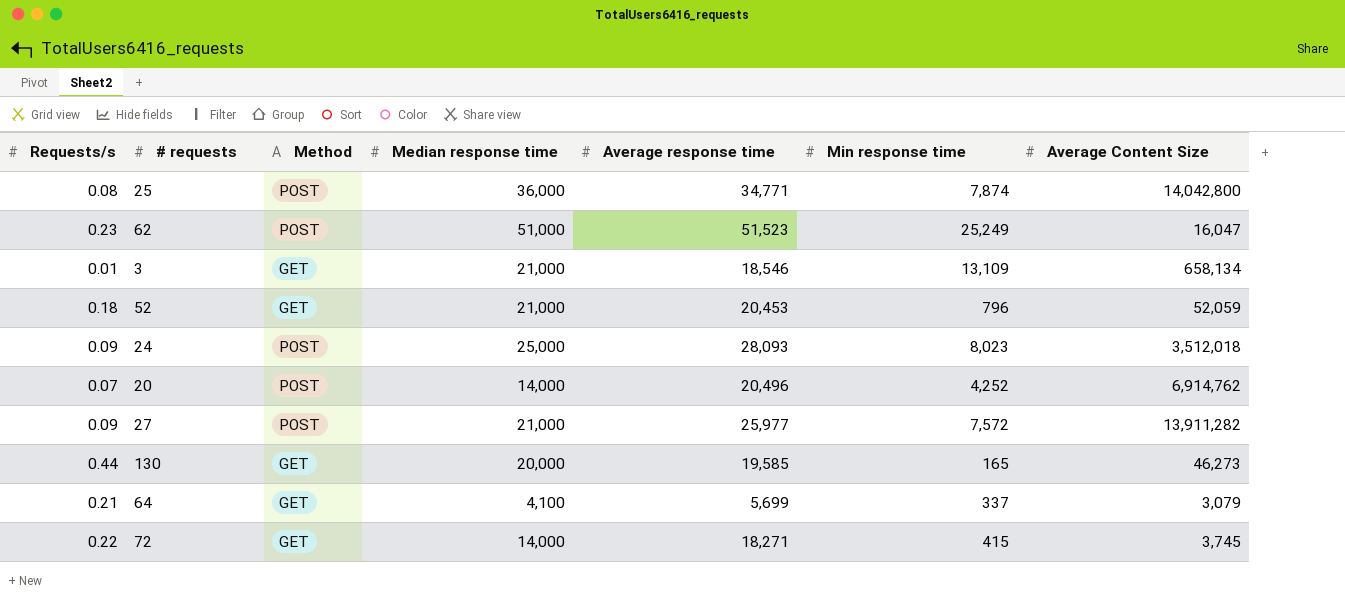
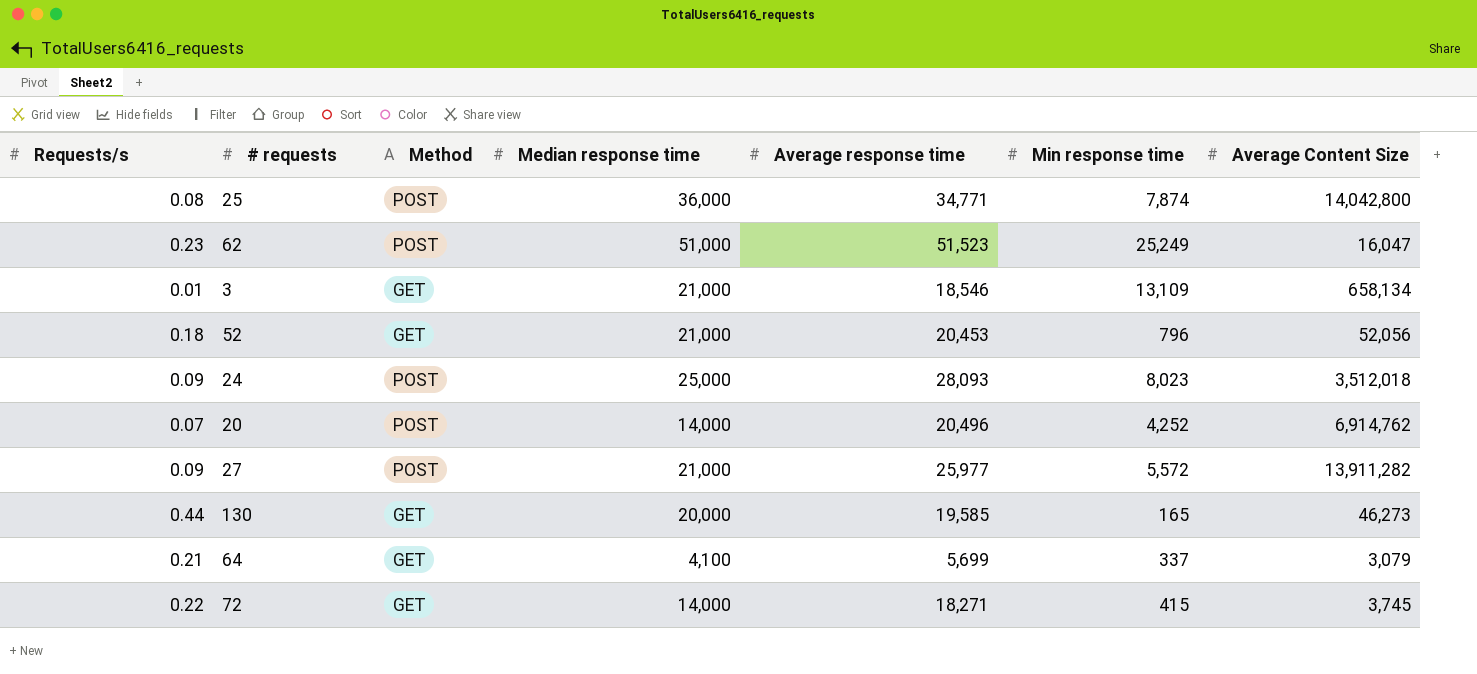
52 | Average Content Size: 52,059 -> 52,056
27 | Min response time: 7,572 -> 5,572

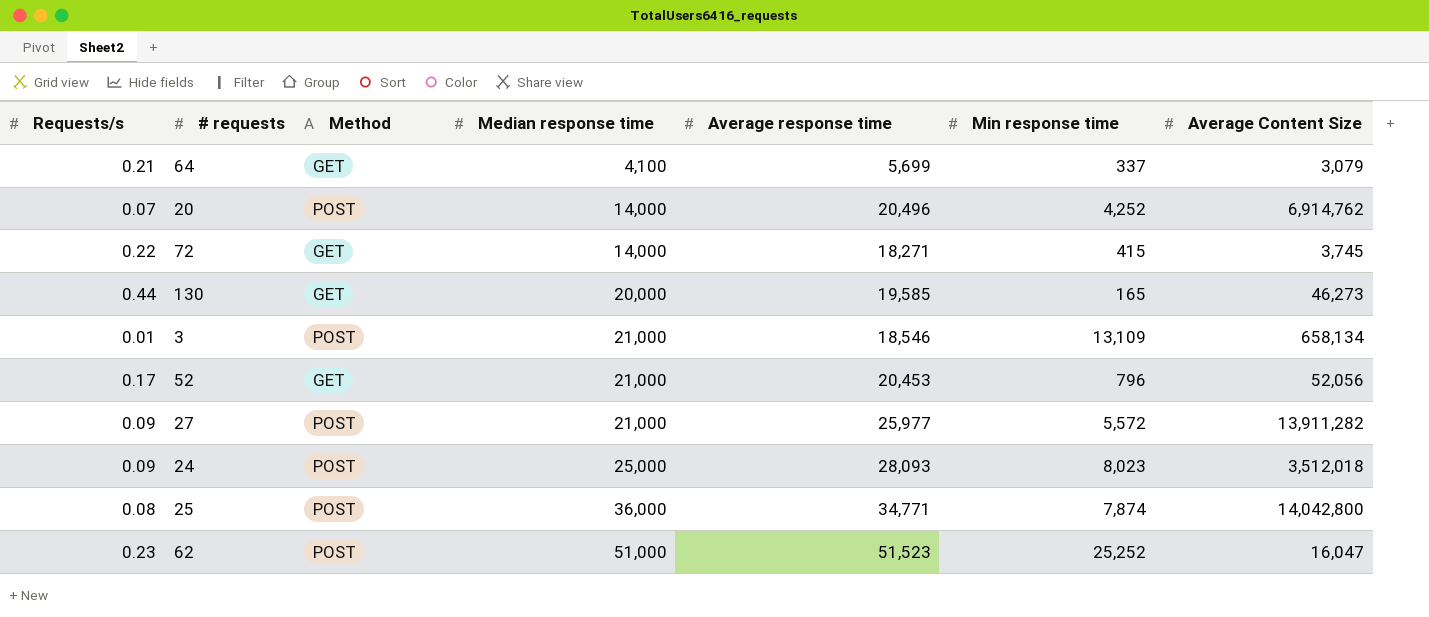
row order: none -> Median response time ascending
3 | Method: GET -> POST
52 | Requests/s: 0.18 -> 0.17
62 | Min response time: 25,249 -> 25,252

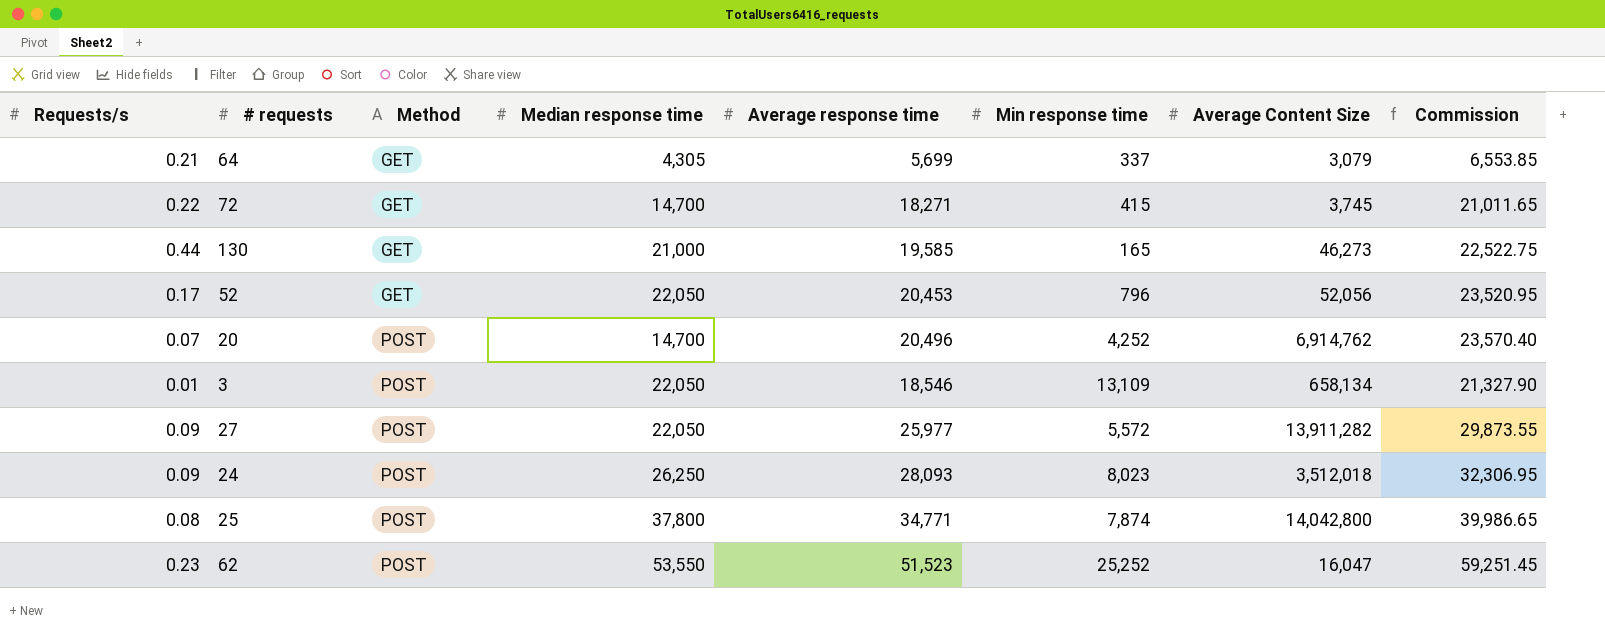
row order: Median response time ascending -> Method ascending
column Commission | formula: none -> [Average response time] * 1.15
64 | Median response time: 4,100 -> 4,305
72 | Median response time: 14,000 -> 14,700
130 | Median response time: 20,000 -> 21,000
52 | Median response time: 21,000 -> 22,050
20 | Median response time: 14,000 -> 14,700
3 | Median response time: 21,000 -> 22,050
27 | Median response time: 21,000 -> 22,050
24 | Median response time: 25,000 -> 26,250
25 | Median response time: 36,000 -> 37,800
62 | Median response time: 51,000 -> 53,550

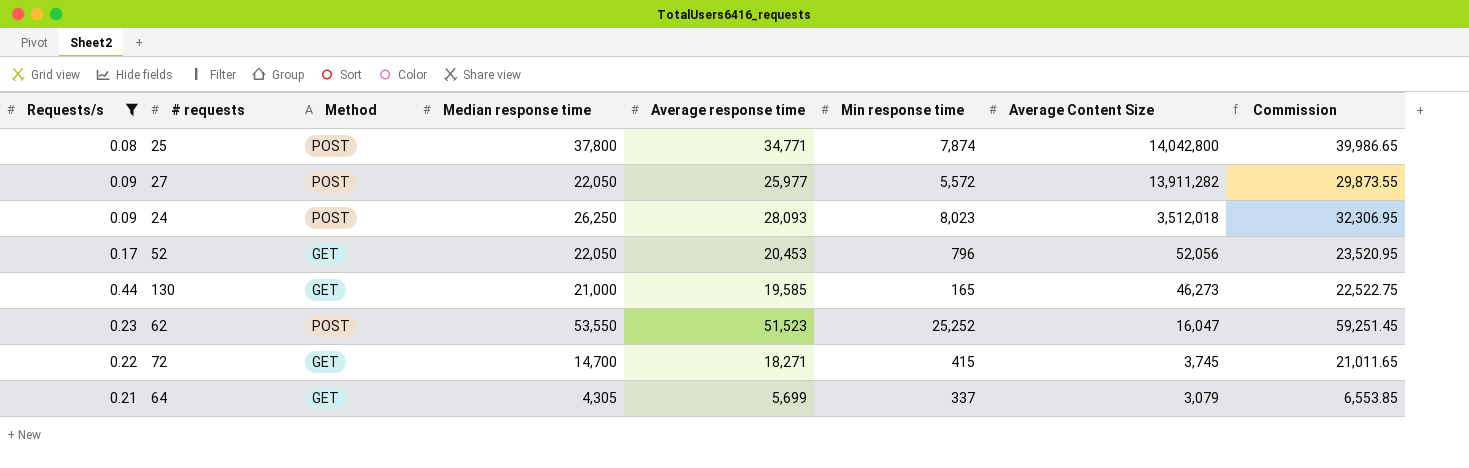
filter: none -> Requests/s >= 0.08
row order: Method ascending -> Average Content Size descending

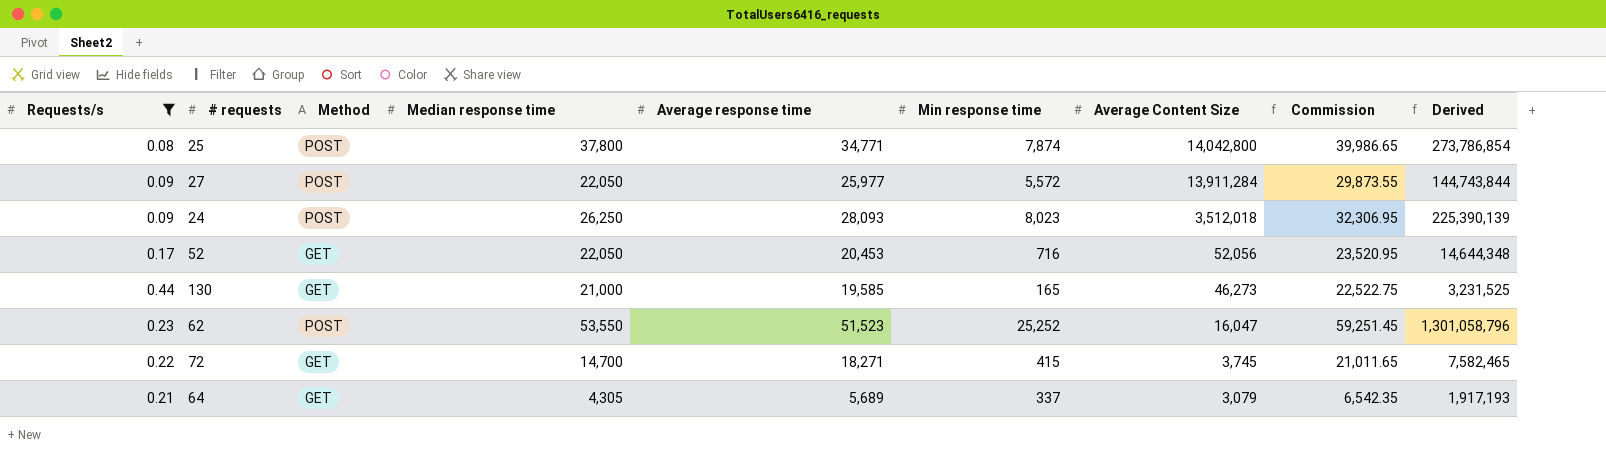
column Derived | formula: none -> [Average response time] * [Min response time]
27 | Average Content Size: 13,911,282 -> 13,911,284
52 | Min response time: 796 -> 716
64 | Average response time: 5,699 -> 5,689
64 | Commission: 6,553.85 -> 6,542.35

